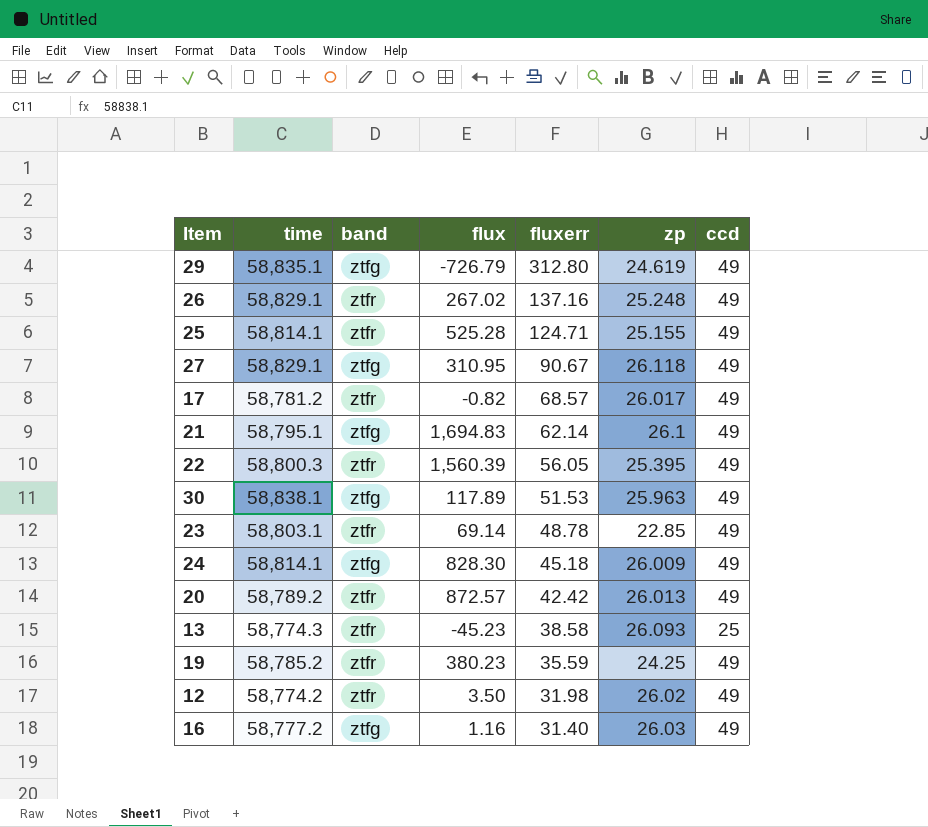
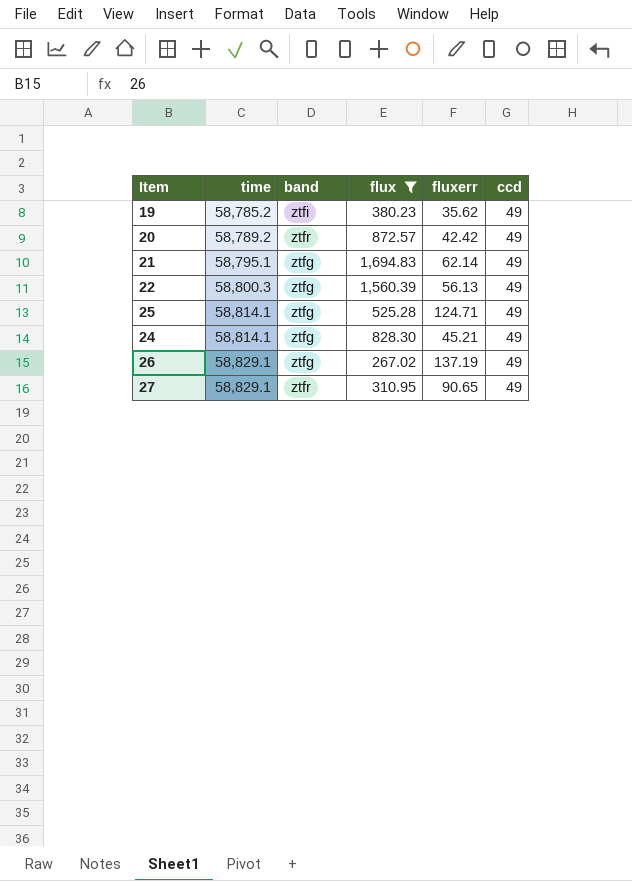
filter: none -> flux >= 267.02
row order: fluxerr descending -> time ascending
column zp | position: 6 -> none
19 | band: ztfr -> ztfi
19 | fluxerr: 35.59 -> 35.62
22 | band: ztfr -> ztfg
22 | fluxerr: 56.05 -> 56.13
25 | band: ztfr -> ztfg
24 | fluxerr: 45.18 -> 45.21
26 | band: ztfr -> ztfg
26 | fluxerr: 137.16 -> 137.19
27 | band: ztfg -> ztfr
27 | fluxerr: 90.67 -> 90.65

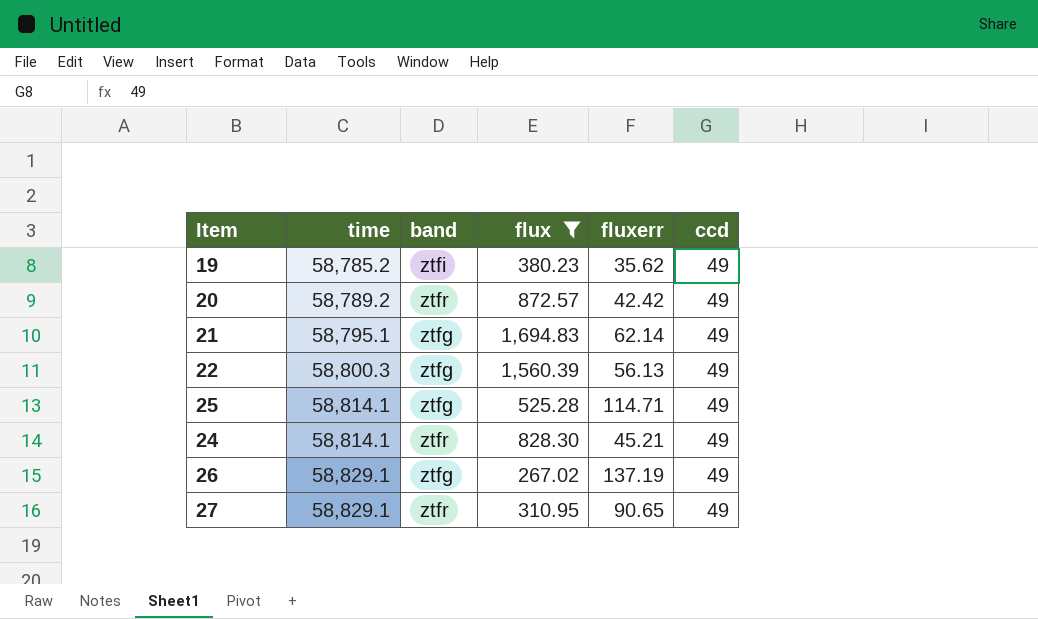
25 | fluxerr: 124.71 -> 114.71
24 | band: ztfg -> ztfr

